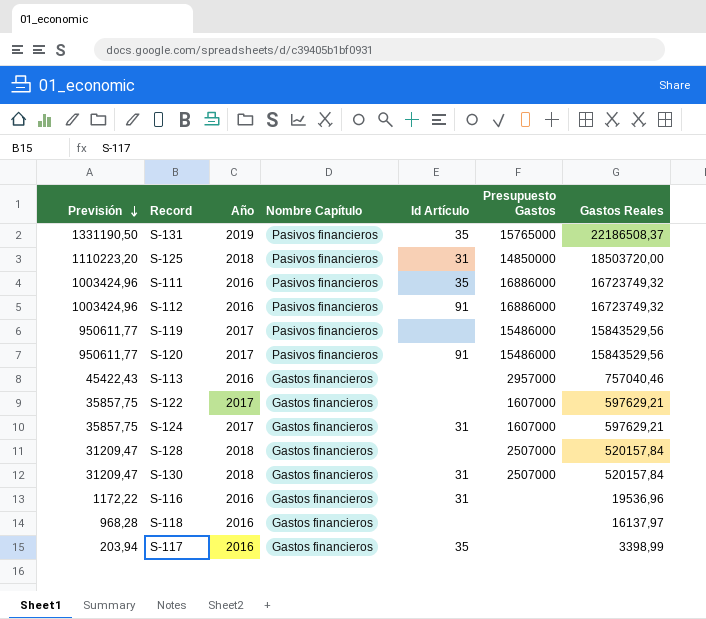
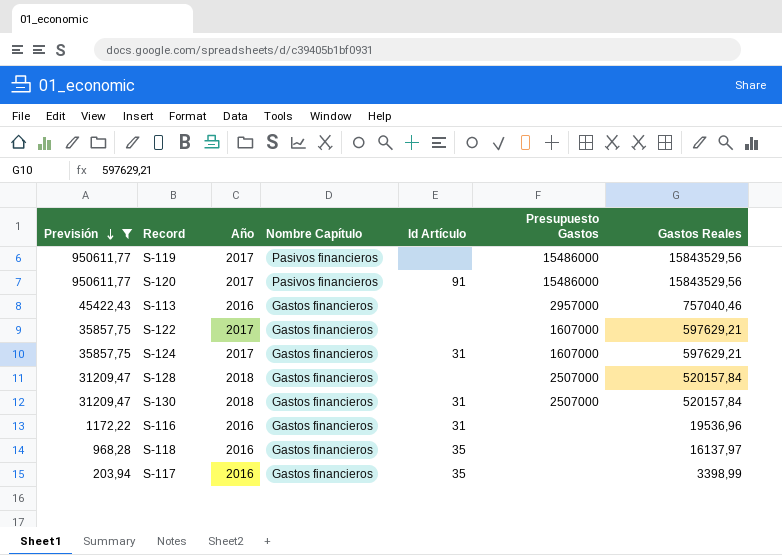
filter: none -> Previsión <= 950611,77
S-118 | Id Artículo: none -> 35

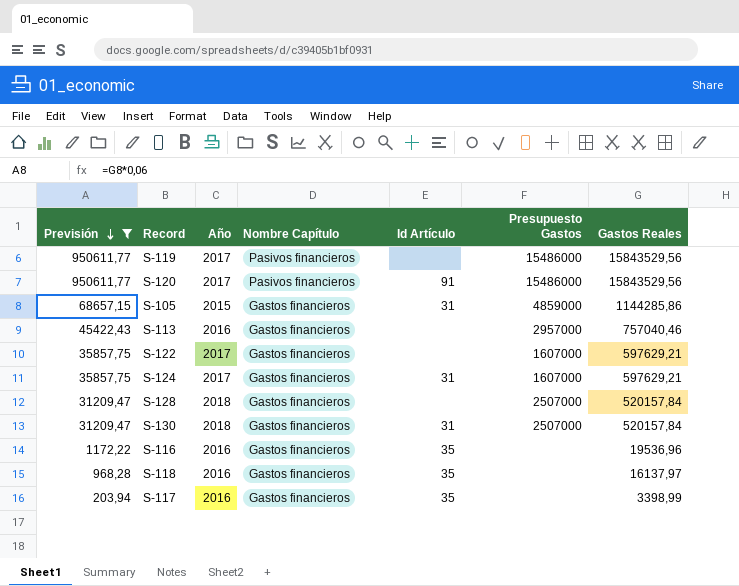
row S-105: none -> 68657,15 | 2015 | Gastos financieros | 31 | 4859000 | 1144285,86
S-116 | Id Artículo: 31 -> 35

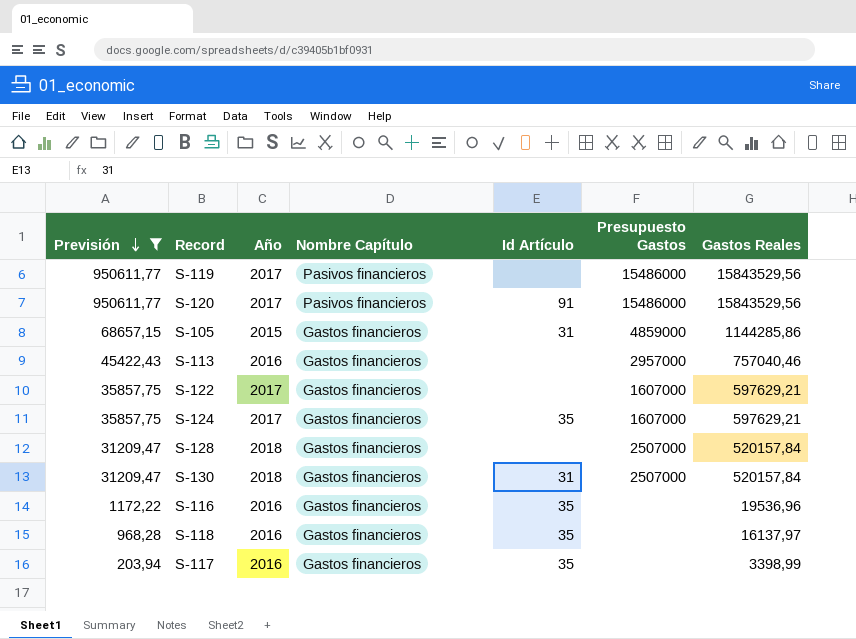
S-124 | Id Artículo: 31 -> 35

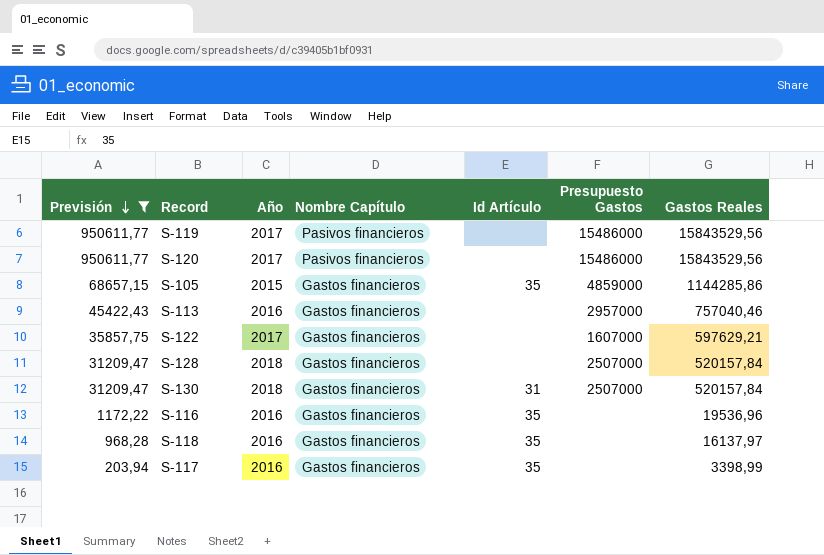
row S-124: 35857,75 | 2017 | Gastos financieros | 35 | 1607000 | 597629,21 -> none
S-120 | Id Artículo: 91 -> none
S-105 | Id Artículo: 31 -> 35

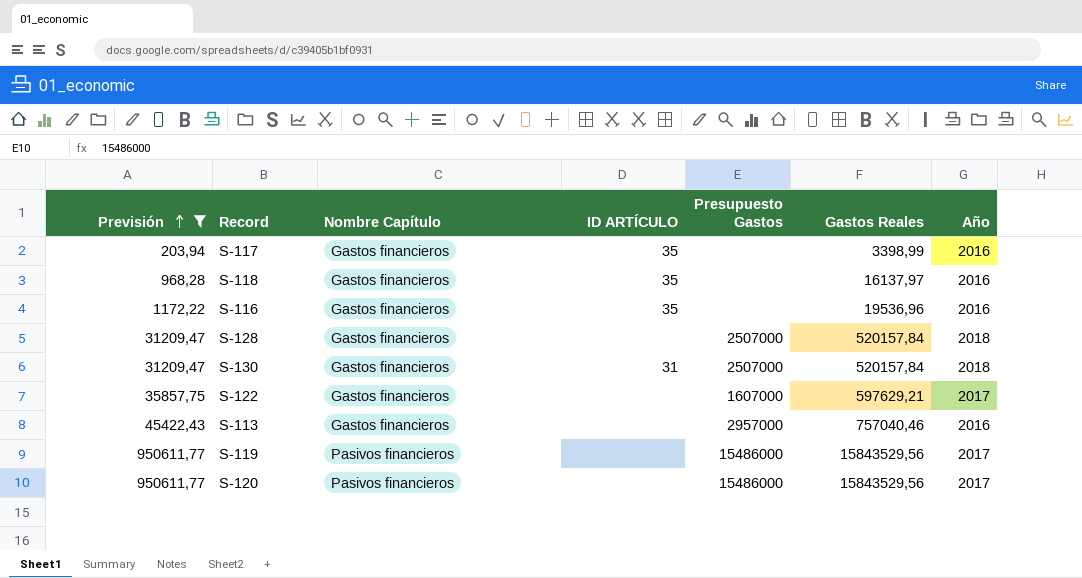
row order: Previsión descending -> Previsión ascending
column name: Id Artículo -> ID ARTÍCULO
column Año | position: 3 -> 7
row S-105: 68657,15 | 2015 | Gastos financieros | 35 | 4859000 | 1144285,86 -> none

